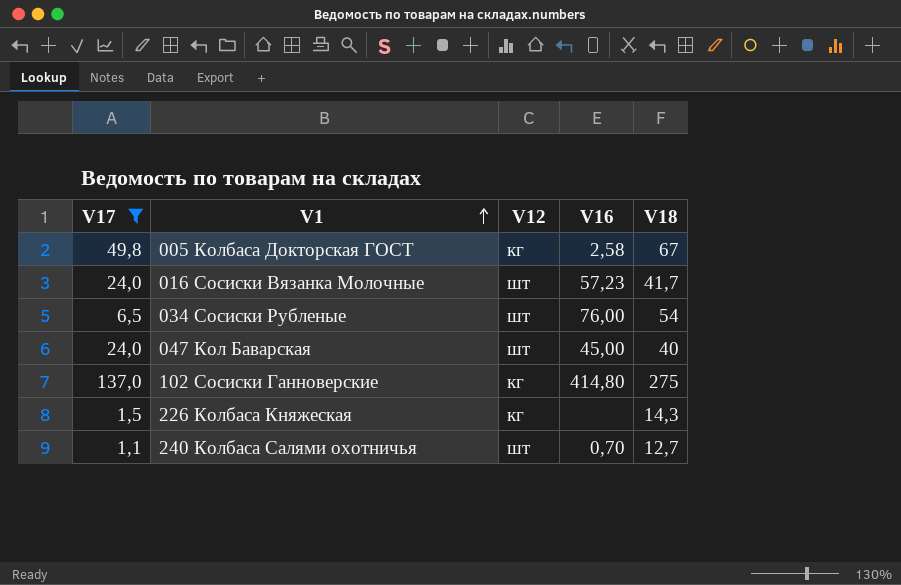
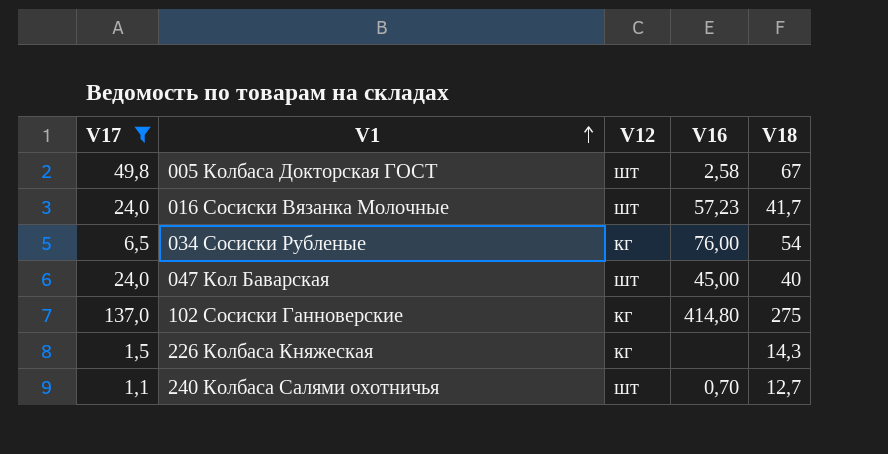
005 Колбаса Докторская ГОСТ | V12: кг -> шт
034 Сосиски Рубленые | V12: шт -> кг

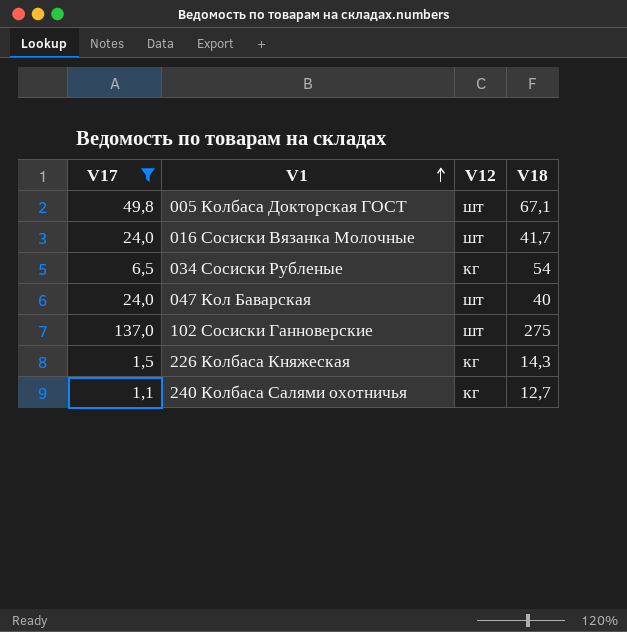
column V16 | position: 4 -> none
005 Колбаса Докторская ГОСТ | V18: 67 -> 67,1
102 Сосиски Ганноверские | V12: кг -> шт
240 Колбаса Салями охотничья | V12: шт -> кг

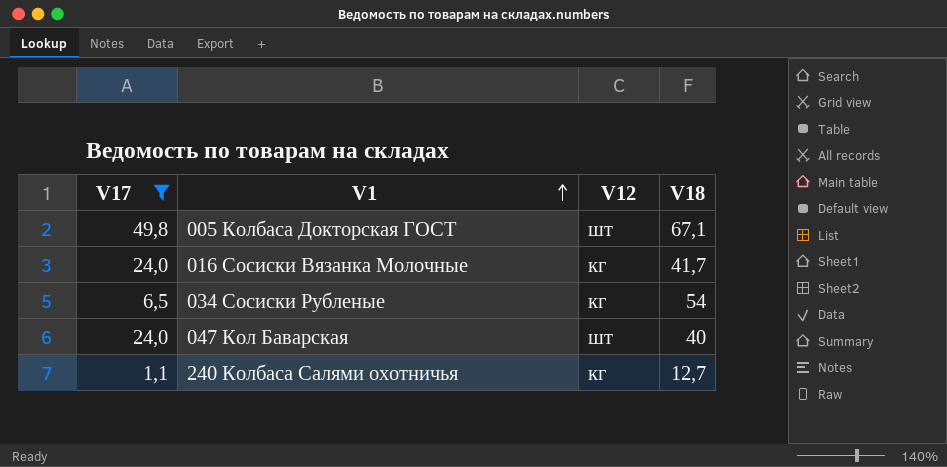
row 102 Сосиски Ганноверские: 137,0 | шт | 275 -> none
row 226 Колбаса Княжеская: 1,5 | кг | 14,3 -> none
016 Сосиски Вязанка Молочные | V12: шт -> кг

